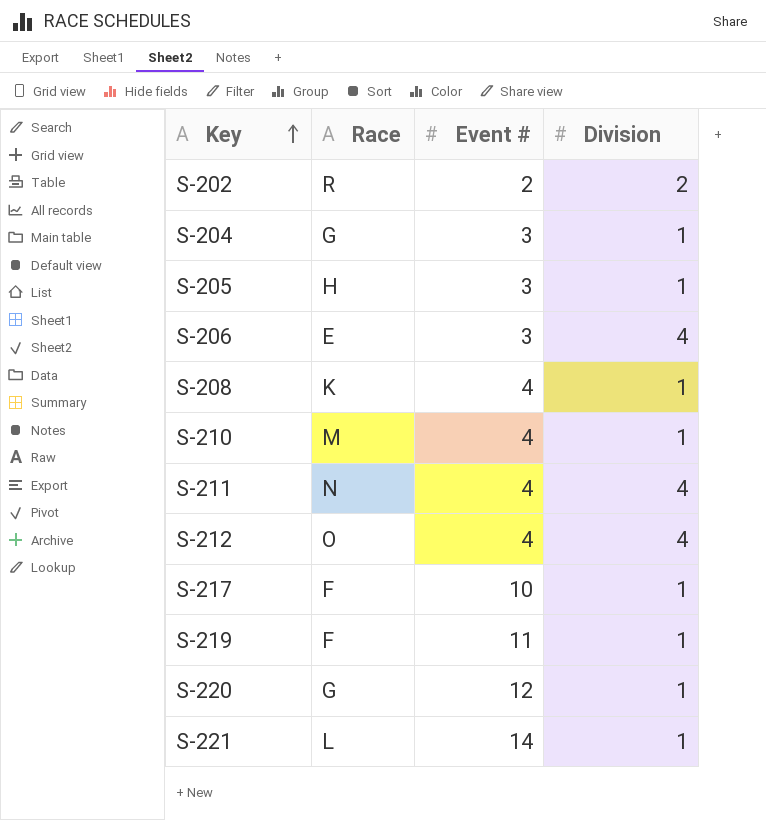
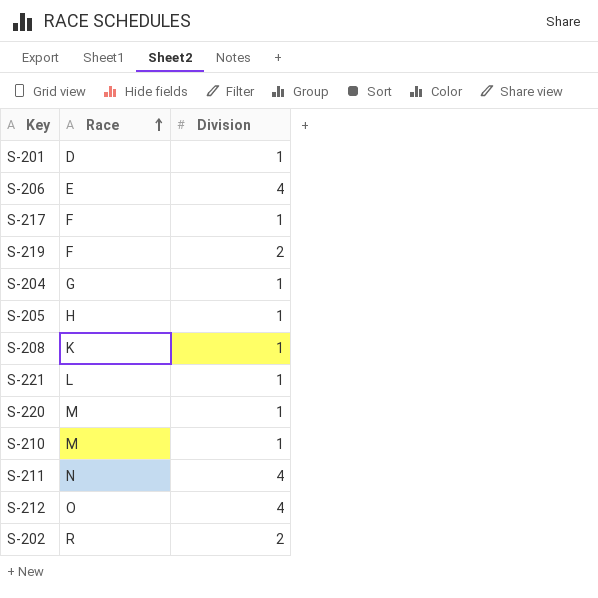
row order: Key ascending -> Race ascending
column Event # | position: 3 -> none
row S-201: none -> D | 1
S-219 | Division: 1 -> 2
S-220 | Race: G -> M

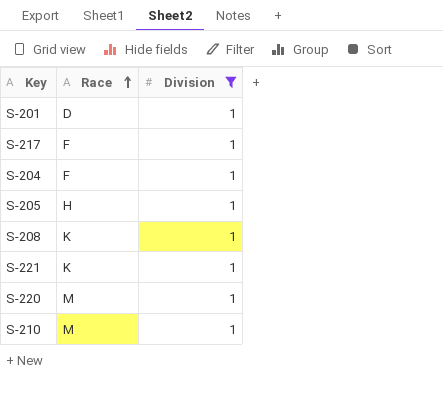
filter: none -> Division = 1
S-204 | Race: G -> F
S-221 | Race: L -> K

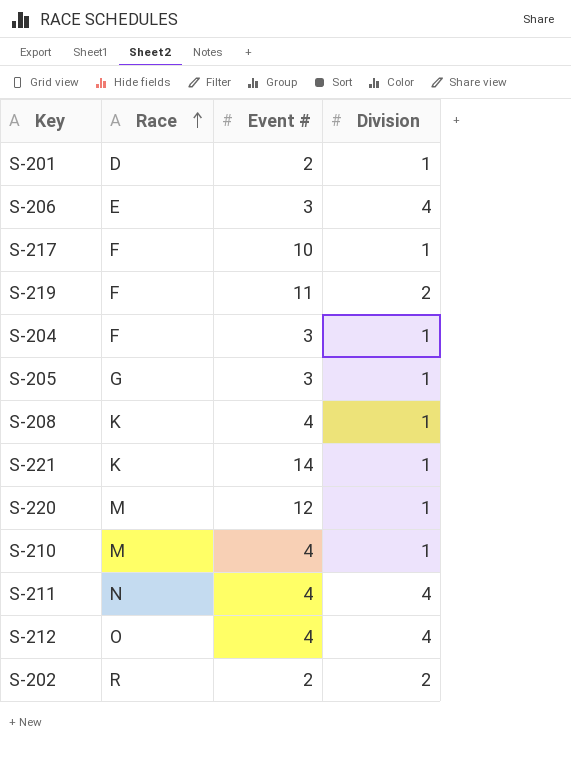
filter: Division = 1 -> none
column Event # | position: none -> 3
S-205 | Race: H -> G

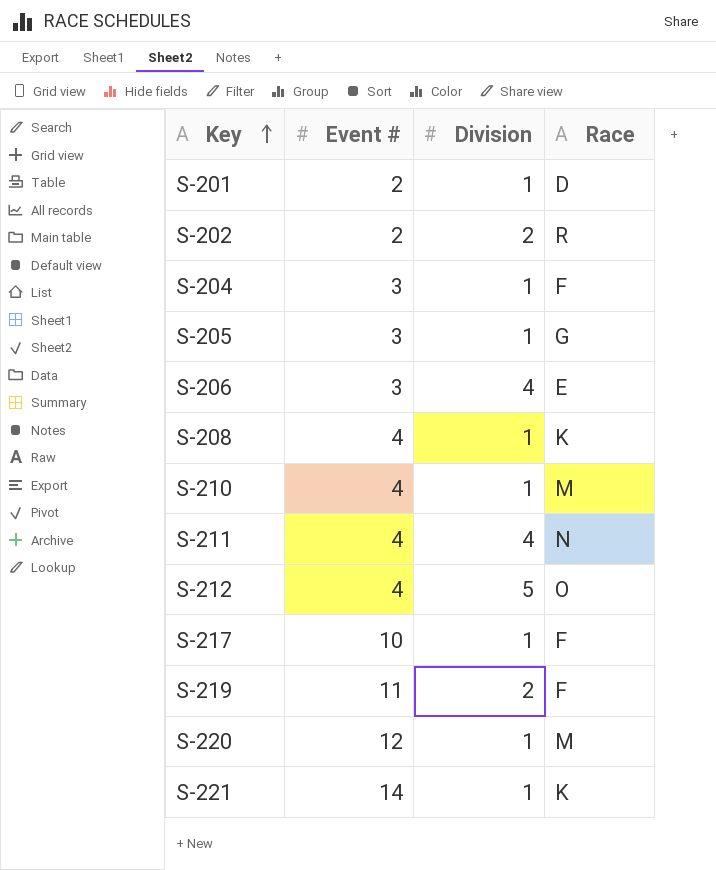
row order: Race ascending -> Key ascending
column Race | position: 2 -> 4
S-212 | Division: 4 -> 5

